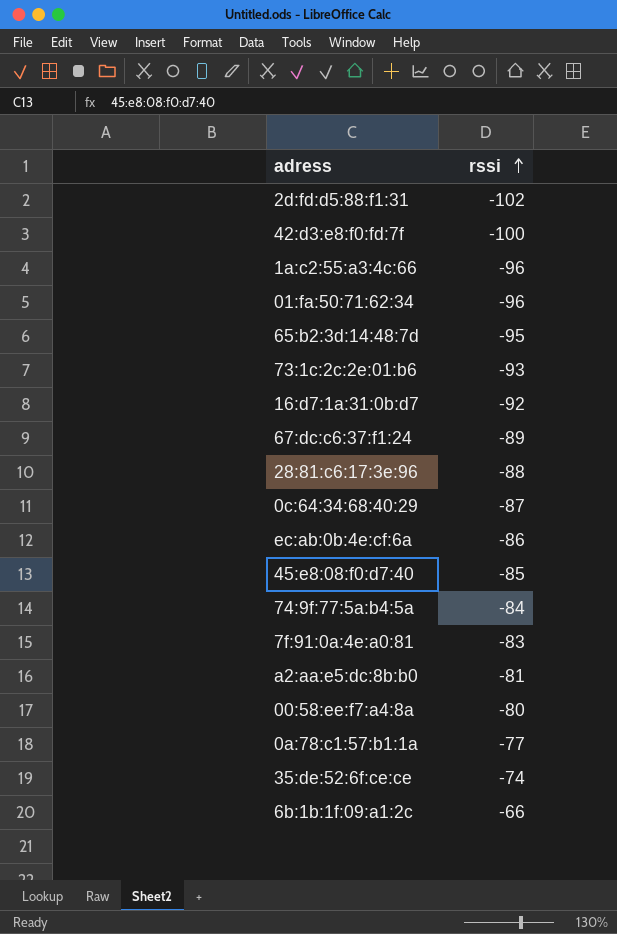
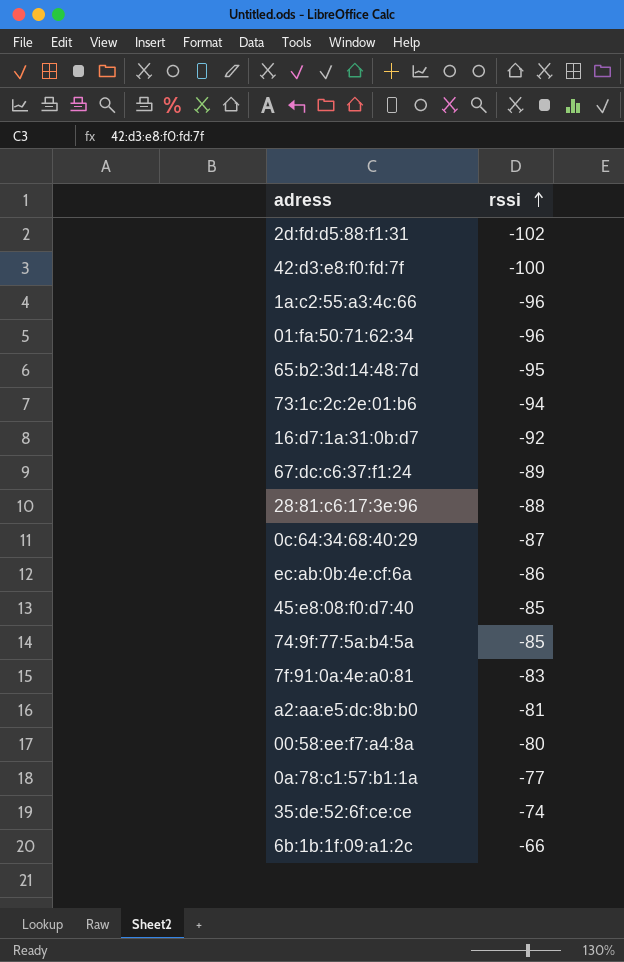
73:1c:2c:2e:01:b6 | rssi: -93 -> -94
74:9f:77:5a:b4:5a | rssi: -84 -> -85

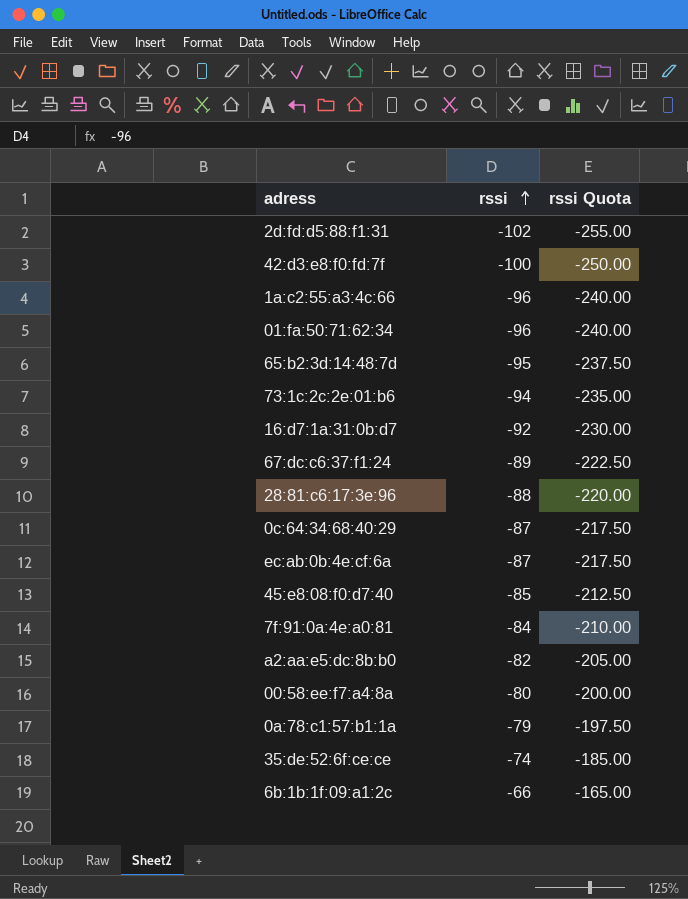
column rssi Quota | formula: none -> [rssi] * 2.5
row 74:9f:77:5a:b4:5a: -85 -> none
ec:ab:0b:4e:cf:6a | rssi: -86 -> -87
7f:91:0a:4e:a0:81 | rssi: -83 -> -84
a2:aa:e5:dc:8b:b0 | rssi: -81 -> -82
0a:78:c1:57:b1:1a | rssi: -77 -> -79

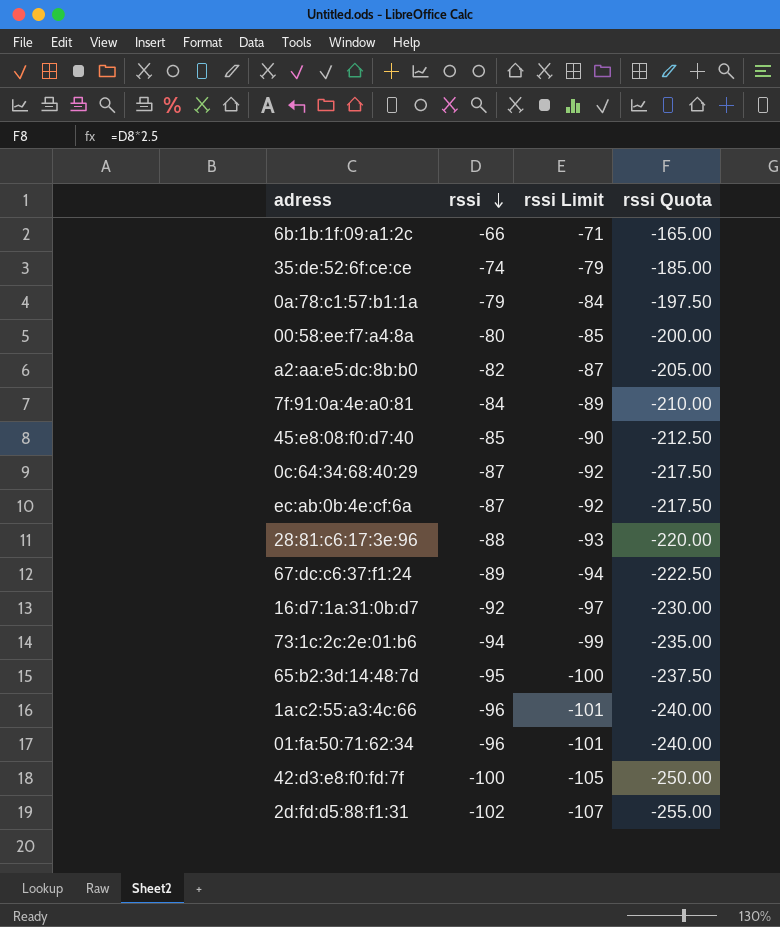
row order: rssi ascending -> rssi descending
column rssi Limit | formula: none -> [rssi] - 5

